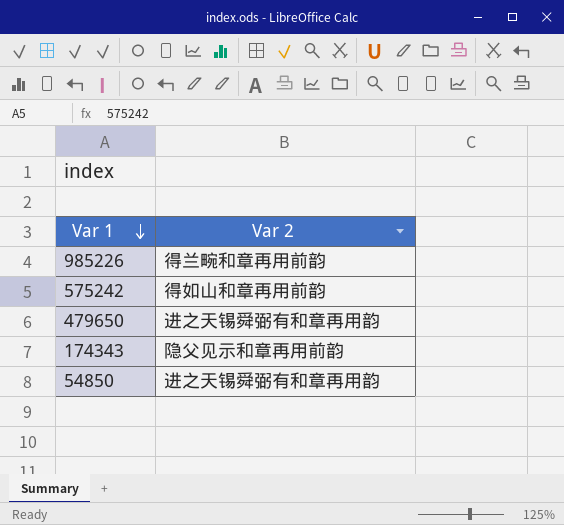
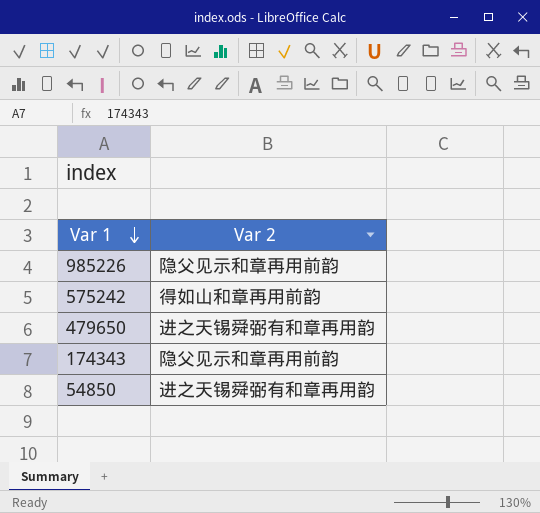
985226 | Var 2: 得兰畹和章再用前韵 -> 隐父见示和章再用前韵

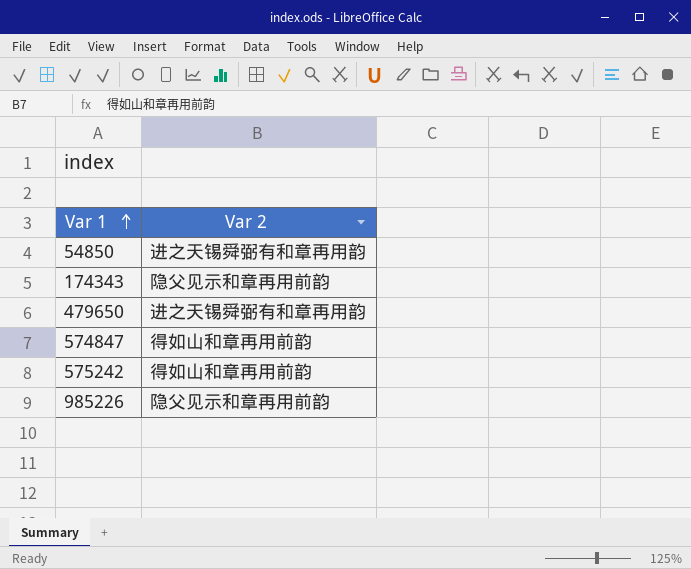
row order: Var 1 descending -> Var 1 ascending
row 574847: none -> 得如山和章再用前韵

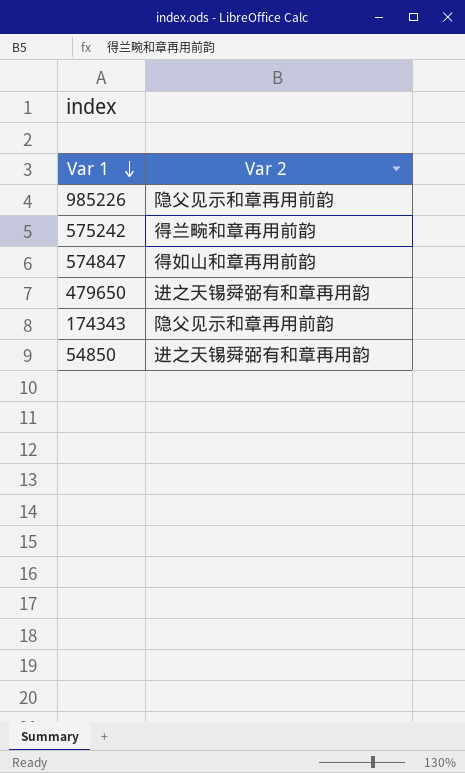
row order: Var 1 ascending -> Var 1 descending
575242 | Var 2: 得如山和章再用前韵 -> 得兰畹和章再用前韵

